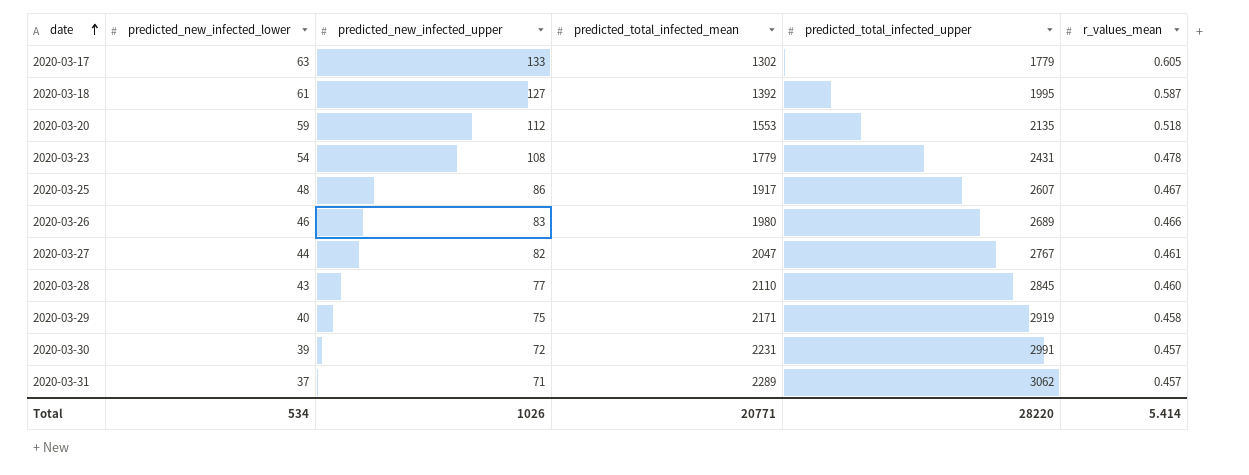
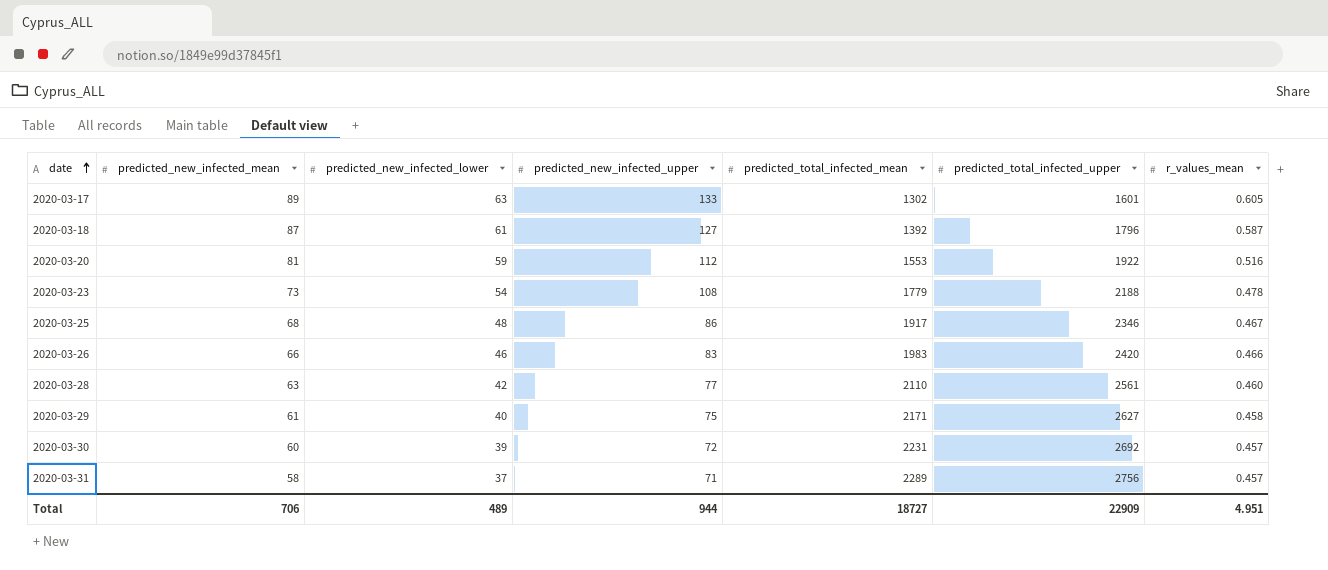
column predicted_new_infected_mean | position: none -> 2
row 2020-03-27: 44 | 82 | 2047 | 2767 | 0.461 -> none
2020-03-17 | predicted_total_infected_upper: 1779 -> 1601
2020-03-18 | predicted_total_infected_upper: 1995 -> 1796
2020-03-20 | predicted_total_infected_upper: 2135 -> 1922
2020-03-20 | r_values_mean: 0.518 -> 0.516
2020-03-23 | predicted_total_infected_upper: 2431 -> 2188
2020-03-25 | predicted_total_infected_upper: 2607 -> 2346
2020-03-26 | predicted_total_infected_mean: 1980 -> 1983
2020-03-26 | predicted_total_infected_upper: 2689 -> 2420
2020-03-28 | predicted_new_infected_lower: 43 -> 42
2020-03-28 | predicted_total_infected_upper: 2845 -> 2561
2020-03-29 | predicted_total_infected_upper: 2919 -> 2627
2020-03-30 | predicted_total_infected_upper: 2991 -> 2692
2020-03-31 | predicted_total_infected_upper: 3062 -> 2756
Total | predicted_new_infected_lower: 534 -> 489
Total | predicted_new_infected_upper: 1026 -> 944
Total | predicted_total_infected_mean: 20771 -> 18727
Total | predicted_total_infected_upper: 28220 -> 22909
Total | r_values_mean: 5.414 -> 4.951

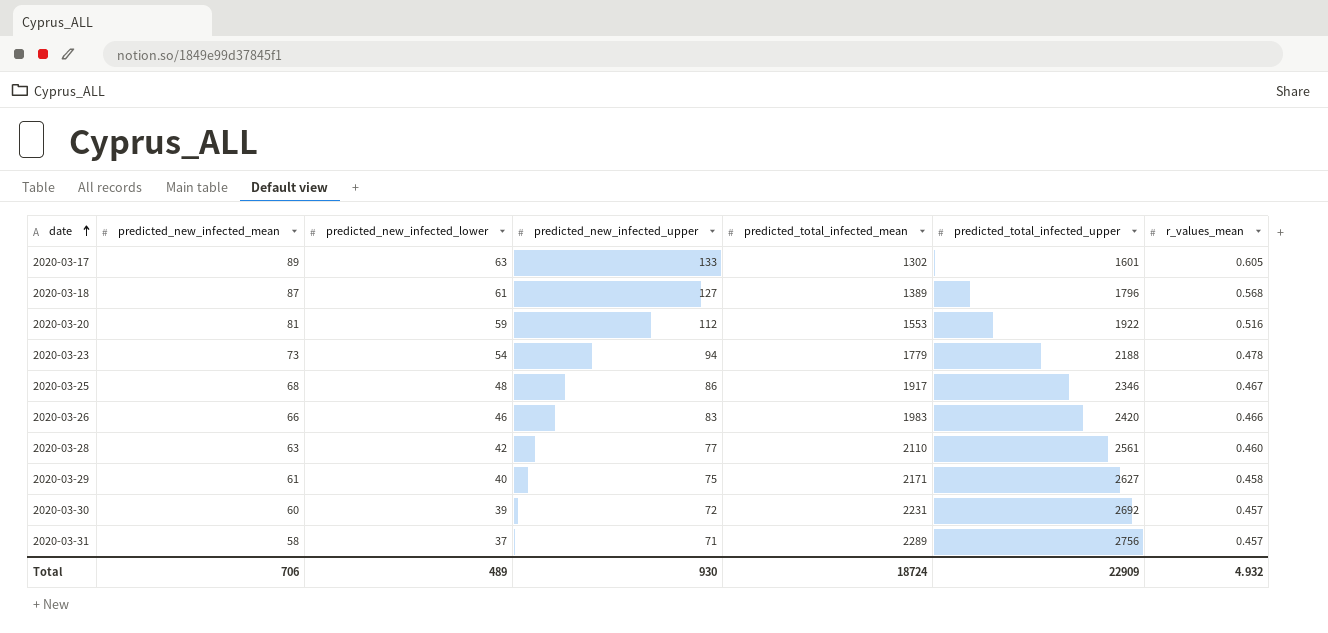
2020-03-18 | predicted_total_infected_mean: 1392 -> 1389
2020-03-18 | r_values_mean: 0.587 -> 0.568
2020-03-23 | predicted_new_infected_upper: 108 -> 94
Total | predicted_new_infected_upper: 944 -> 930
Total | predicted_total_infected_mean: 18727 -> 18724
Total | r_values_mean: 4.951 -> 4.932

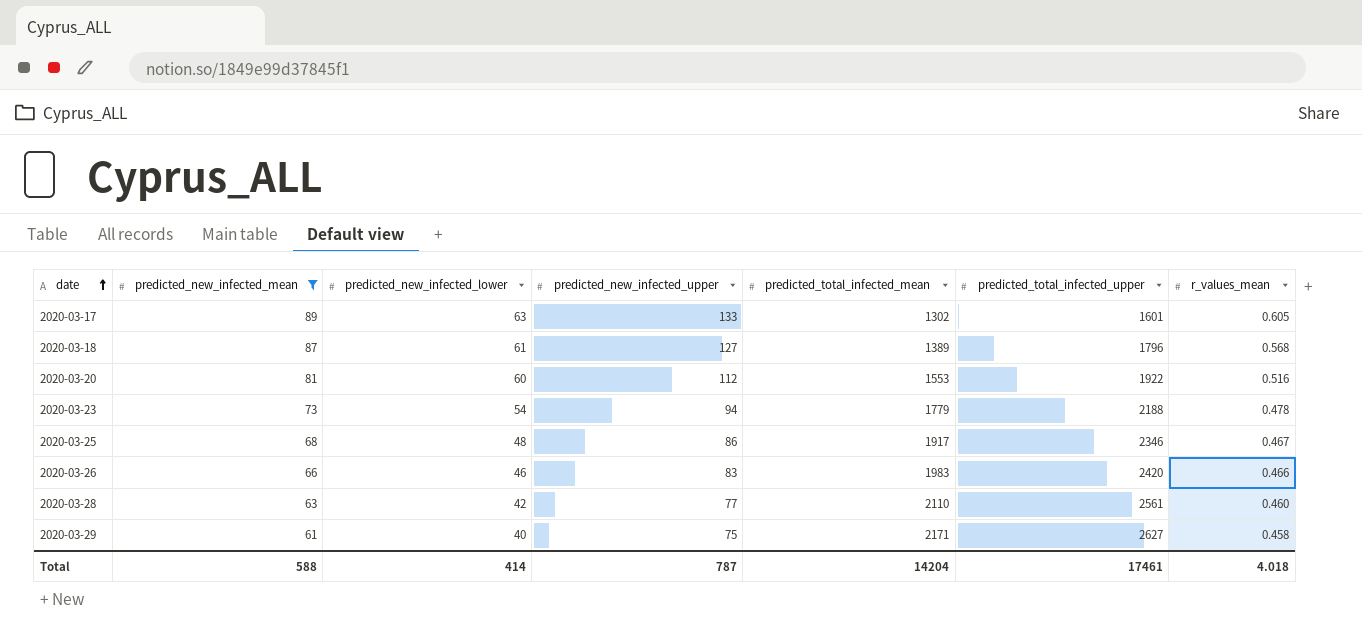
filter: none -> predicted_new_infected_mean >= 61
2020-03-20 | predicted_new_infected_lower: 59 -> 60
Total | predicted_new_infected_mean: 706 -> 588
Total | predicted_new_infected_lower: 489 -> 414
Total | predicted_new_infected_upper: 930 -> 787
Total | predicted_total_infected_mean: 18724 -> 14204
Total | predicted_total_infected_upper: 22909 -> 17461
Total | r_values_mean: 4.932 -> 4.018

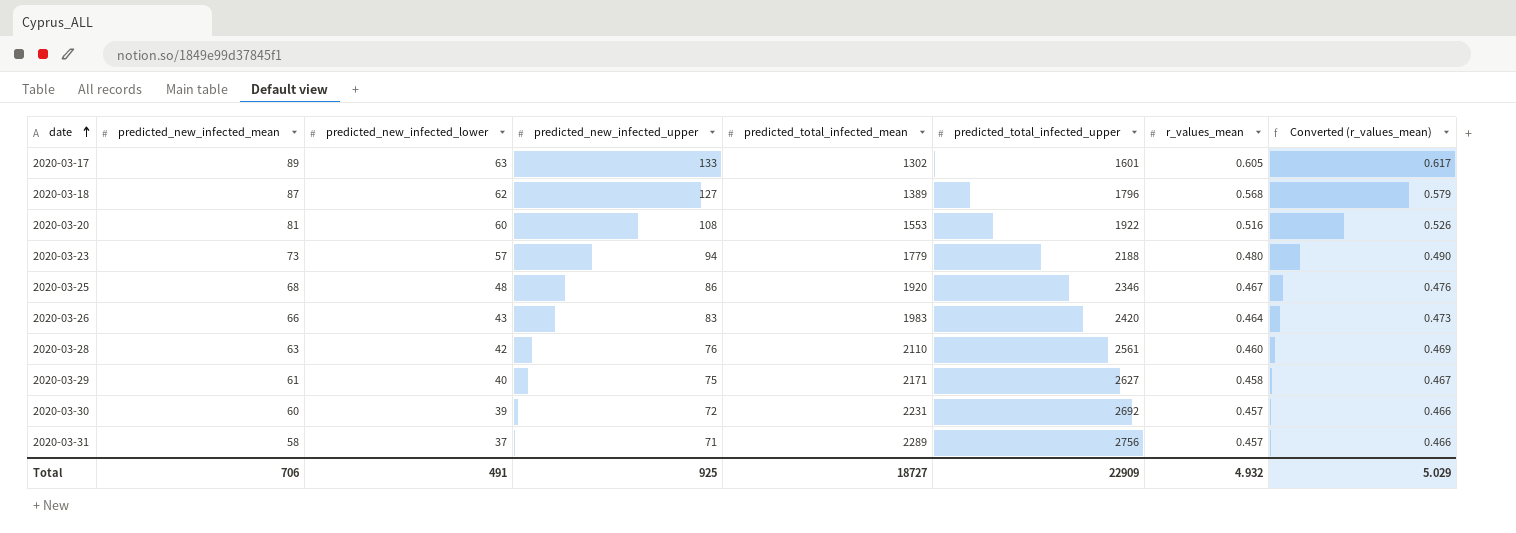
filter: predicted_new_infected_mean >= 61 -> none
column Converted (r_values_mean) | formula: none -> [r_values_mean] * 1.02
2020-03-18 | predicted_new_infected_lower: 61 -> 62
2020-03-20 | predicted_new_infected_upper: 112 -> 108
2020-03-23 | predicted_new_infected_lower: 54 -> 57
2020-03-23 | r_values_mean: 0.478 -> 0.480
2020-03-25 | predicted_total_infected_mean: 1917 -> 1920
2020-03-26 | predicted_new_infected_lower: 46 -> 43
2020-03-26 | r_values_mean: 0.466 -> 0.464
2020-03-28 | predicted_new_infected_upper: 77 -> 76
Total | predicted_new_infected_mean: 588 -> 706
Total | predicted_new_infected_lower: 414 -> 491
Total | predicted_new_infected_upper: 787 -> 925
Total | predicted_total_infected_mean: 14204 -> 18727
Total | predicted_total_infected_upper: 17461 -> 22909
Total | r_values_mean: 4.018 -> 4.932

